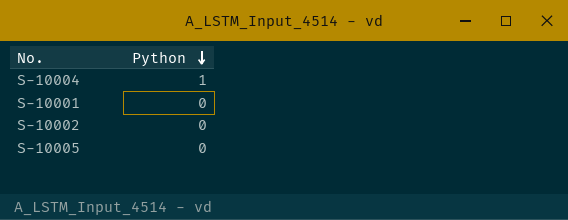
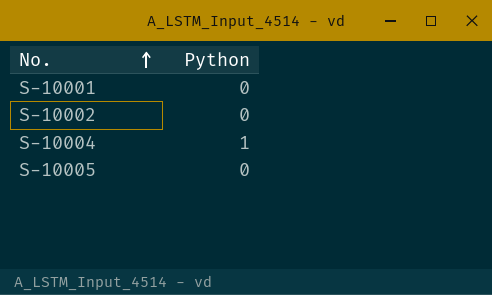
row order: Python descending -> No. ascending

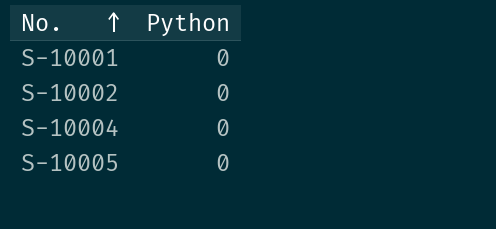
S-10004 | Python: 1 -> 0

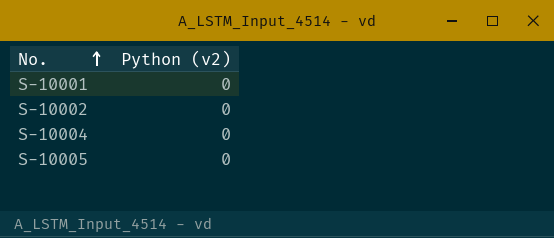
column name: Python -> Python (v2)

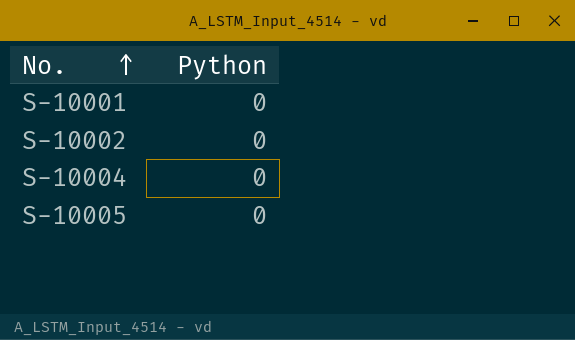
column name: Python (v2) -> Python

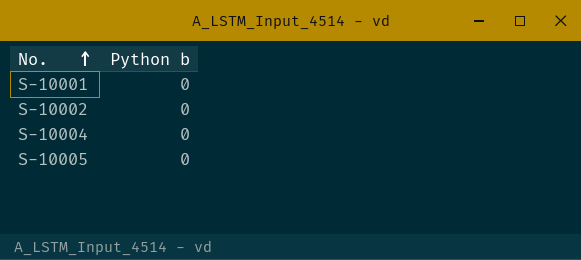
column name: Python -> Python b

